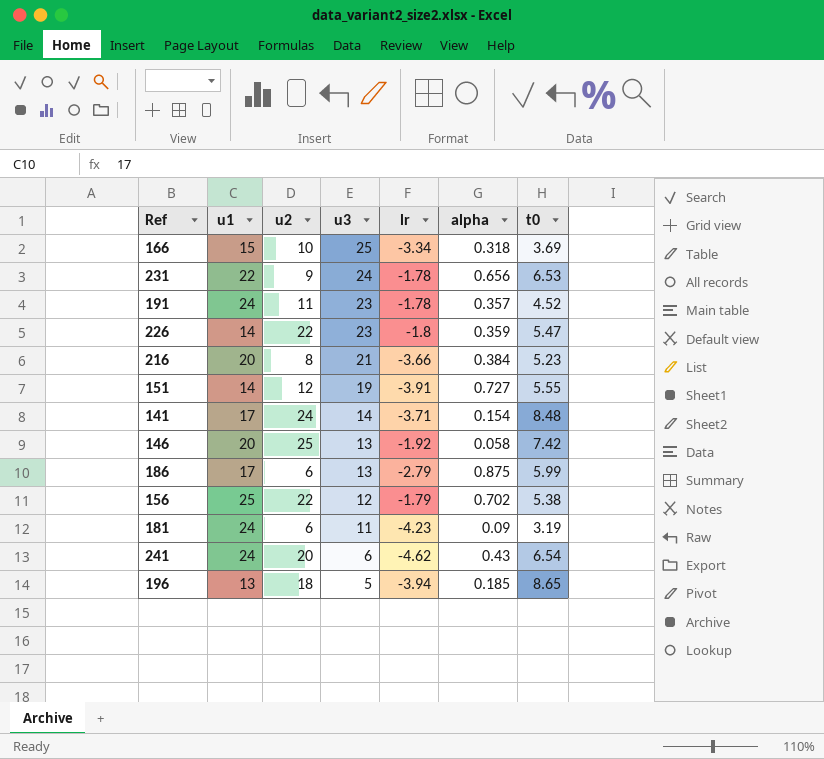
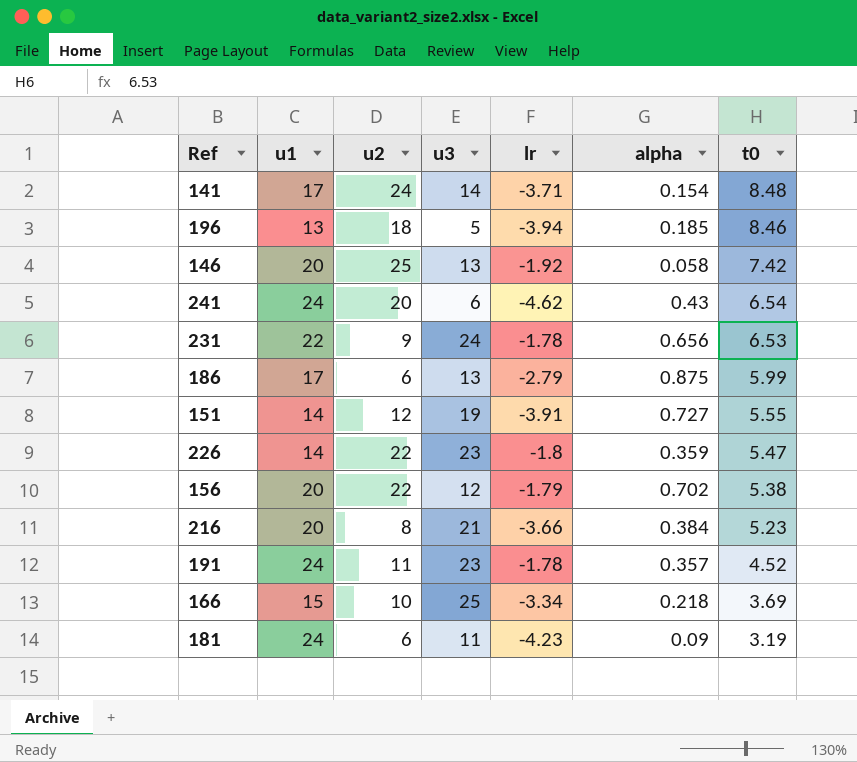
row order: u3 descending -> t0 descending
196 | t0: 8.65 -> 8.46
156 | u1: 25 -> 20
166 | alpha: 0.318 -> 0.218

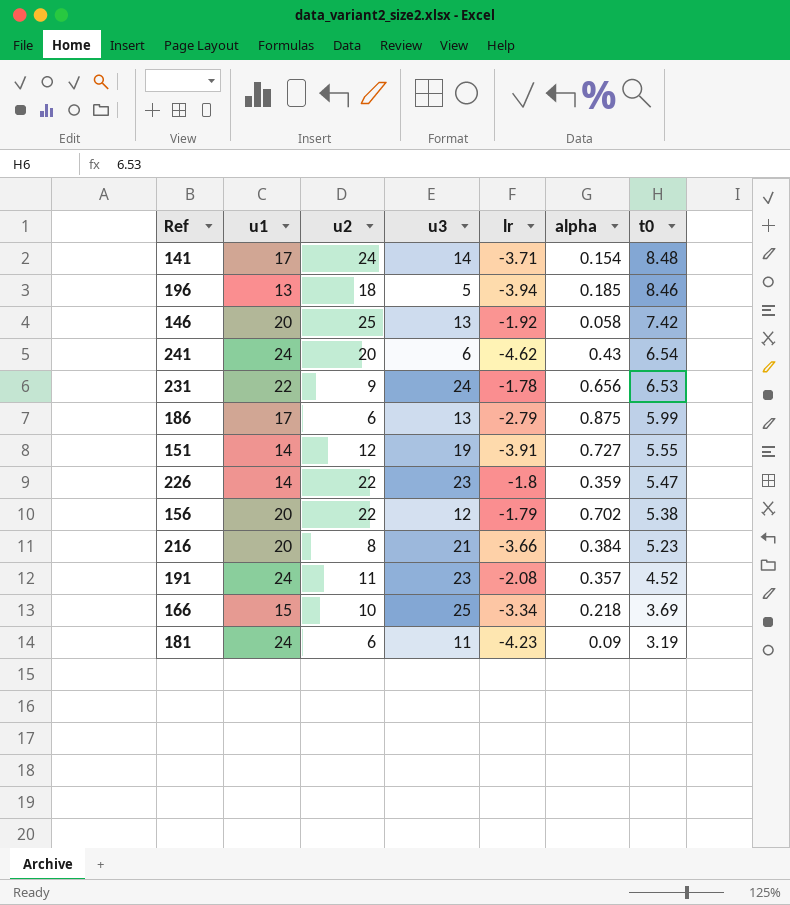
191 | lr: -1.78 -> -2.08

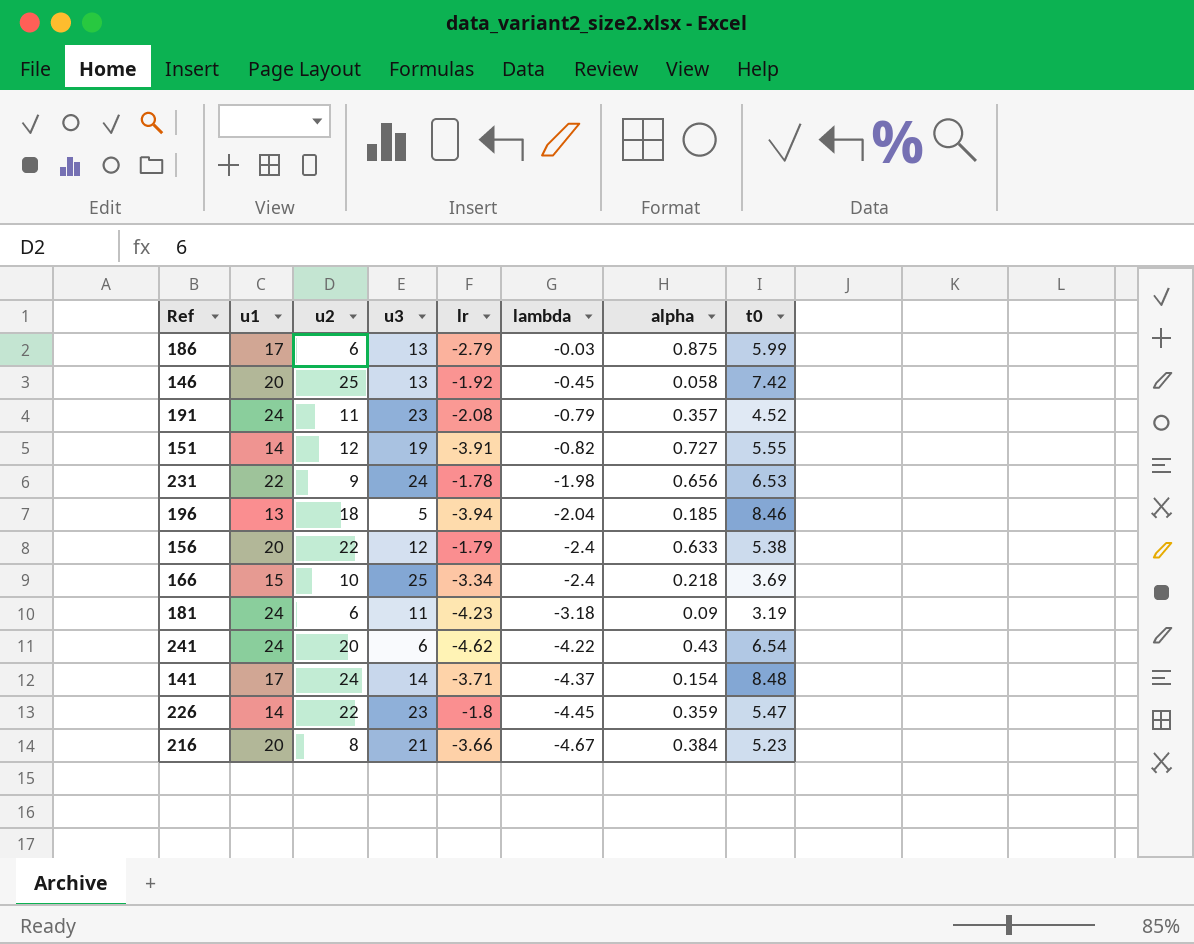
row order: t0 descending -> lambda descending
column lambda | position: none -> 6
156 | alpha: 0.702 -> 0.633

